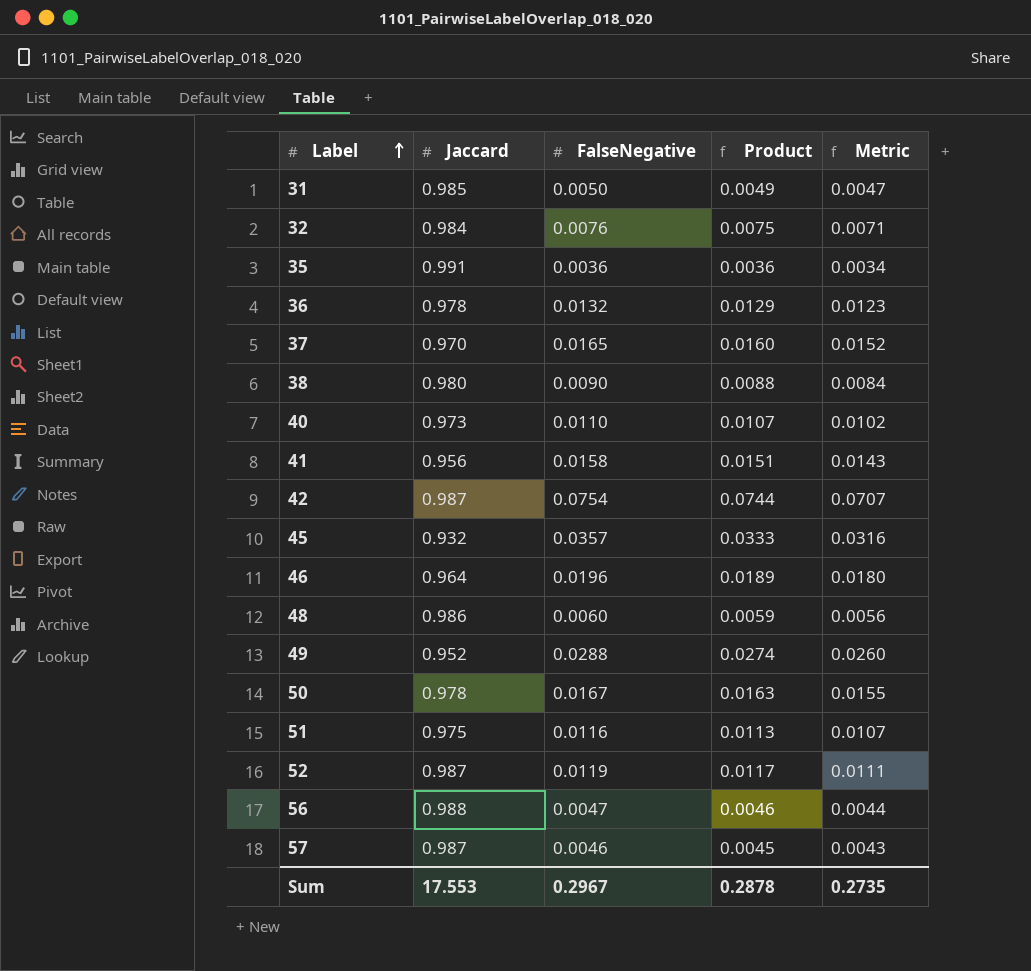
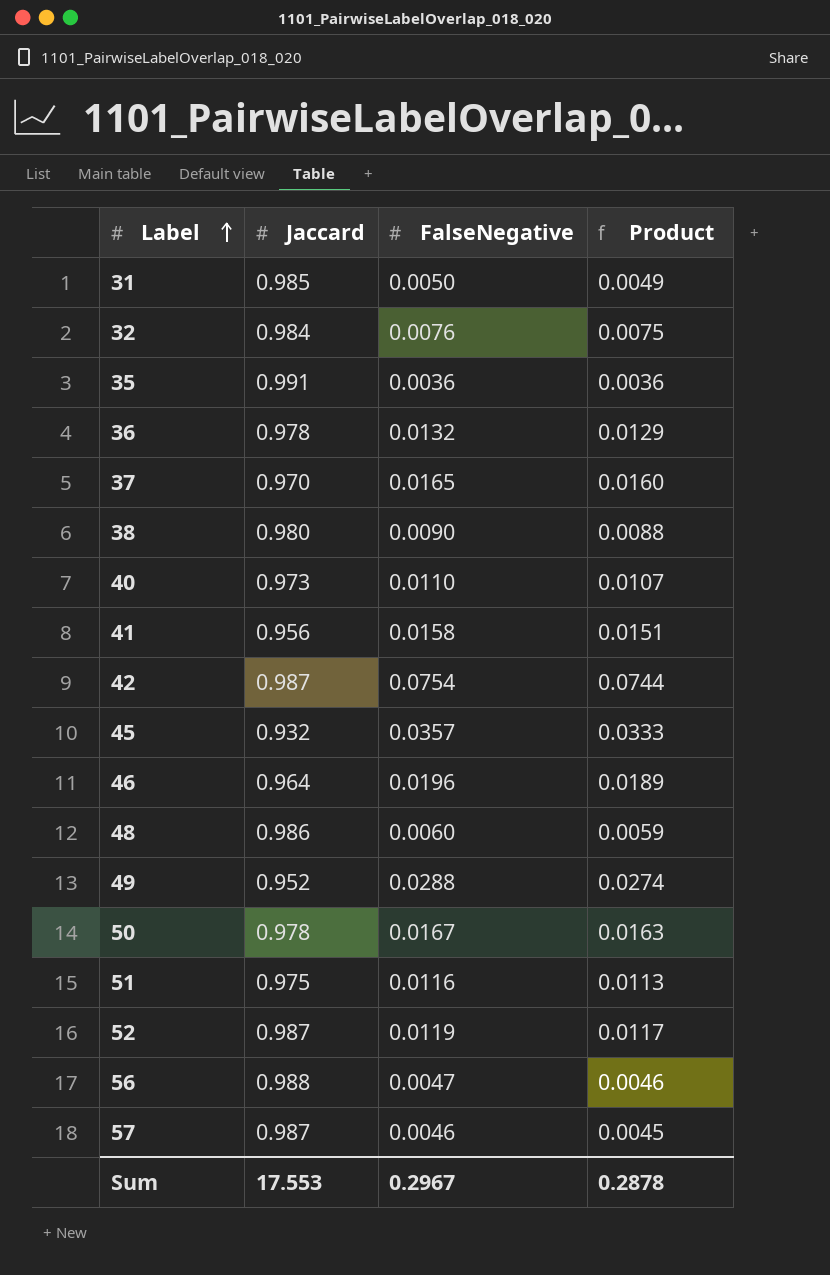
column Metric | formula: [Product] * 0.95 -> none

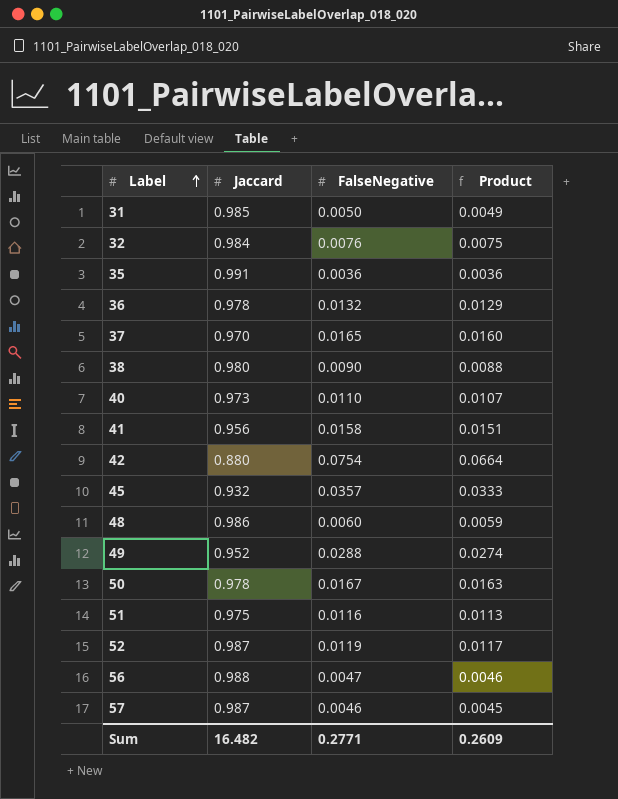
row 46: 0.964 | 0.0196 | 0.0189 -> none
42 | Jaccard: 0.987 -> 0.880
42 | Product: 0.0744 -> 0.0664
Sum | Jaccard: 17.553 -> 16.482
Sum | FalseNegative: 0.2967 -> 0.2771
Sum | Product: 0.2878 -> 0.2609

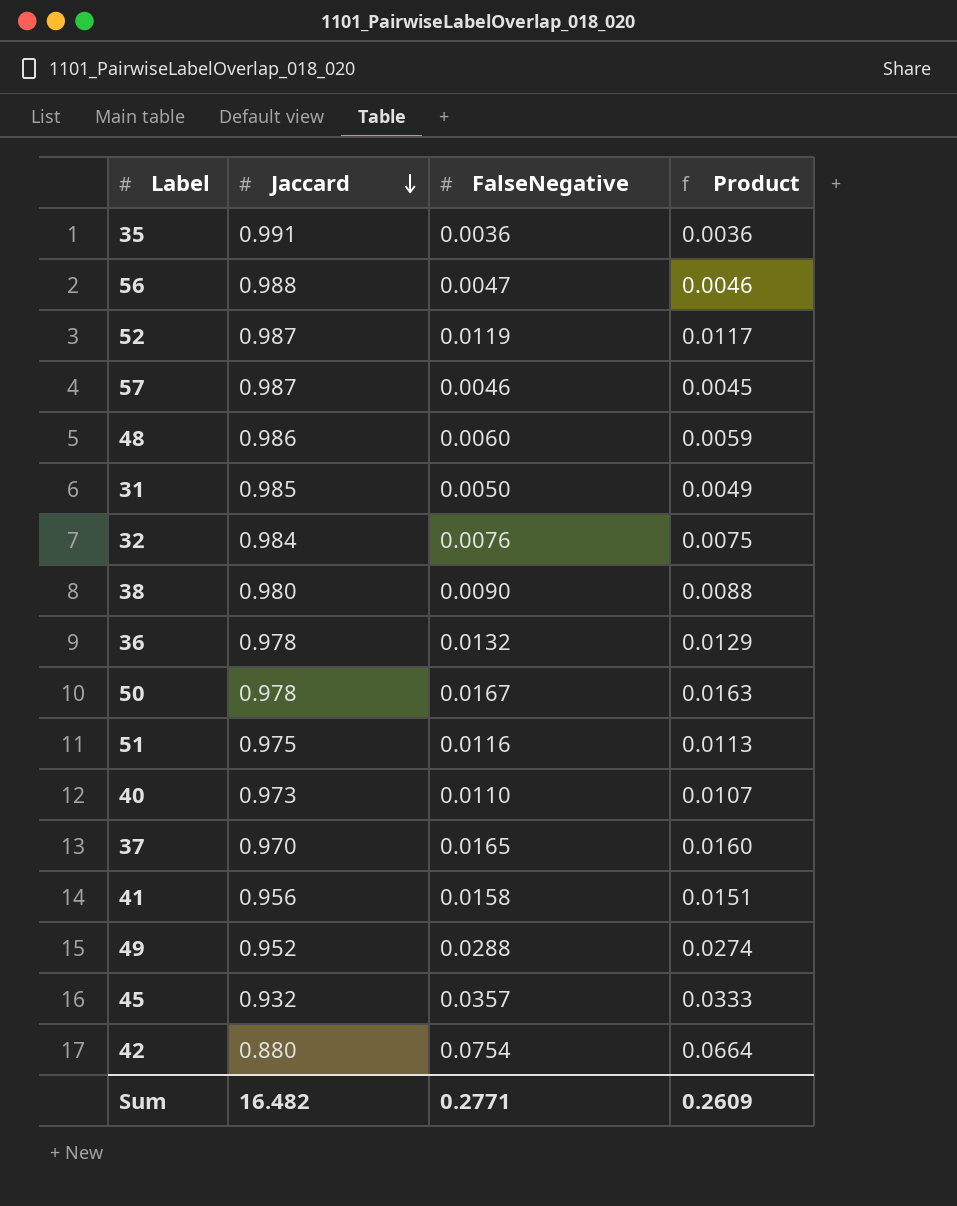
row order: Label ascending -> Jaccard descending

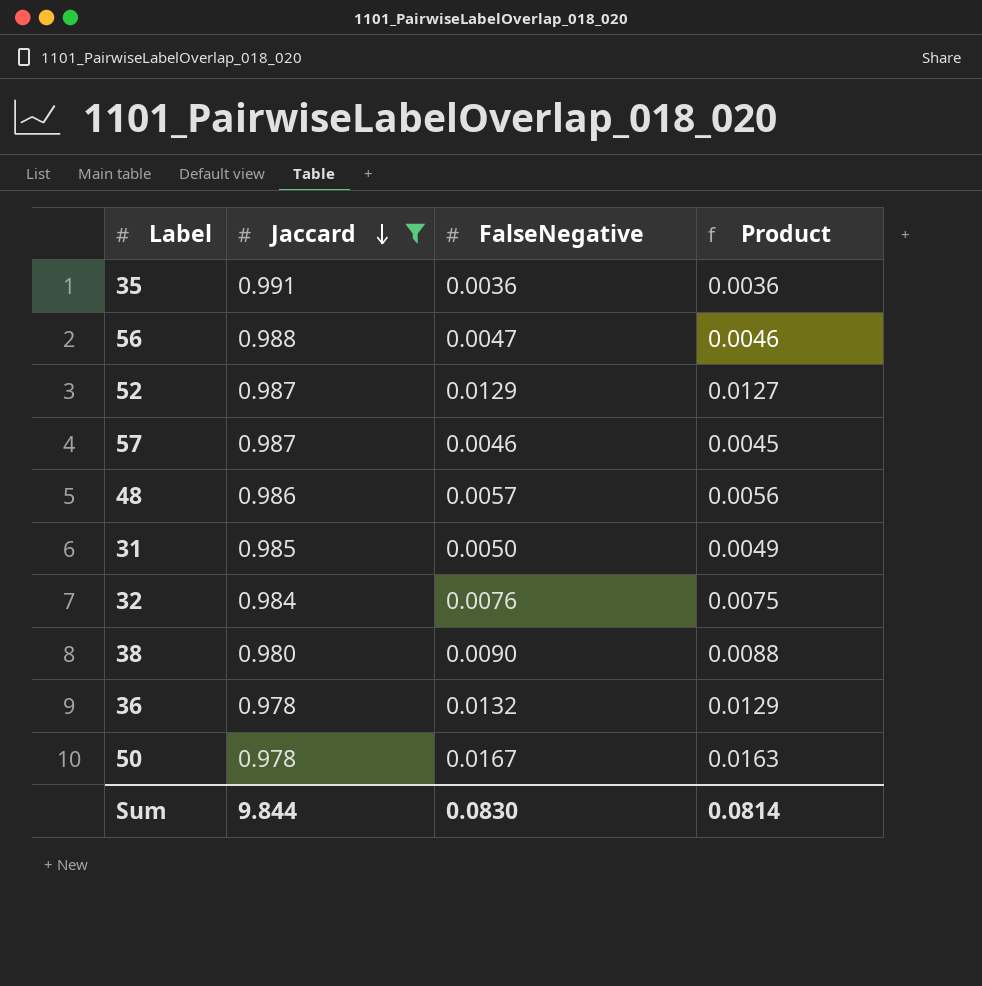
filter: none -> Jaccard >= 0.978
52 | FalseNegative: 0.0119 -> 0.0129
52 | Product: 0.0117 -> 0.0127
48 | FalseNegative: 0.0060 -> 0.0057
48 | Product: 0.0059 -> 0.0056
Sum | Jaccard: 16.482 -> 9.844
Sum | FalseNegative: 0.2771 -> 0.0830
Sum | Product: 0.2609 -> 0.0814

